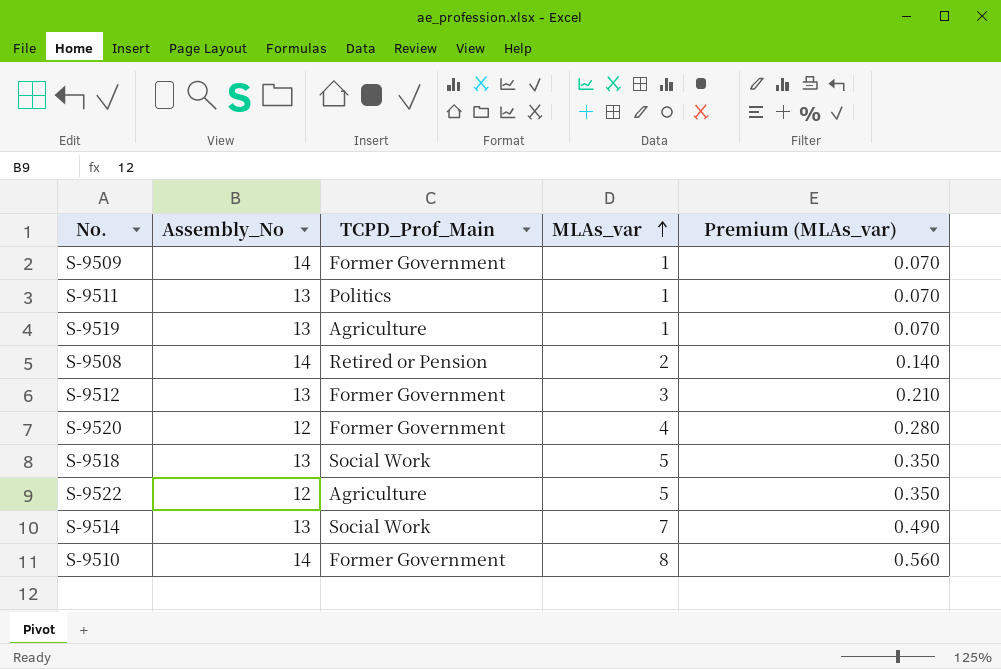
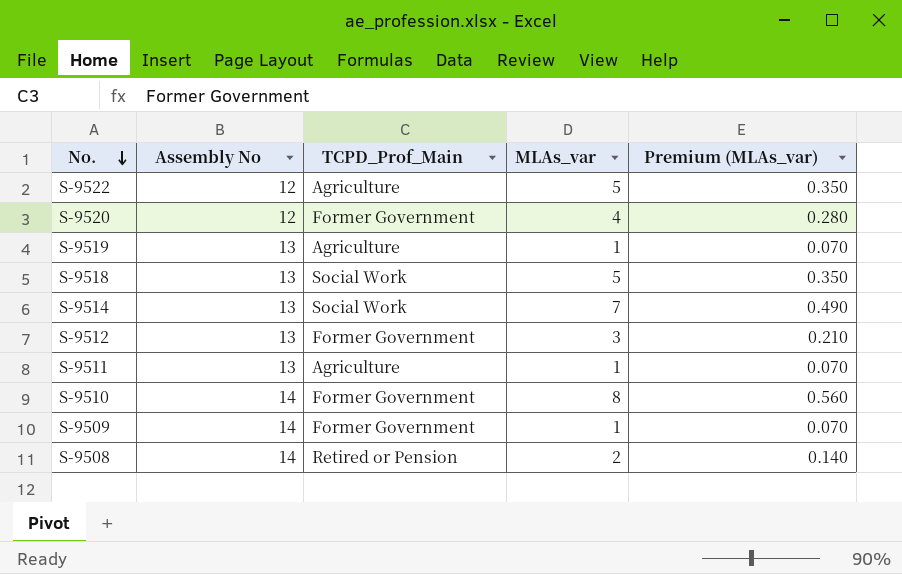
row order: MLAs_var ascending -> No. descending
column name: Assembly_No -> Assembly No
S-9511 | TCPD_Prof_Main: Politics -> Agriculture

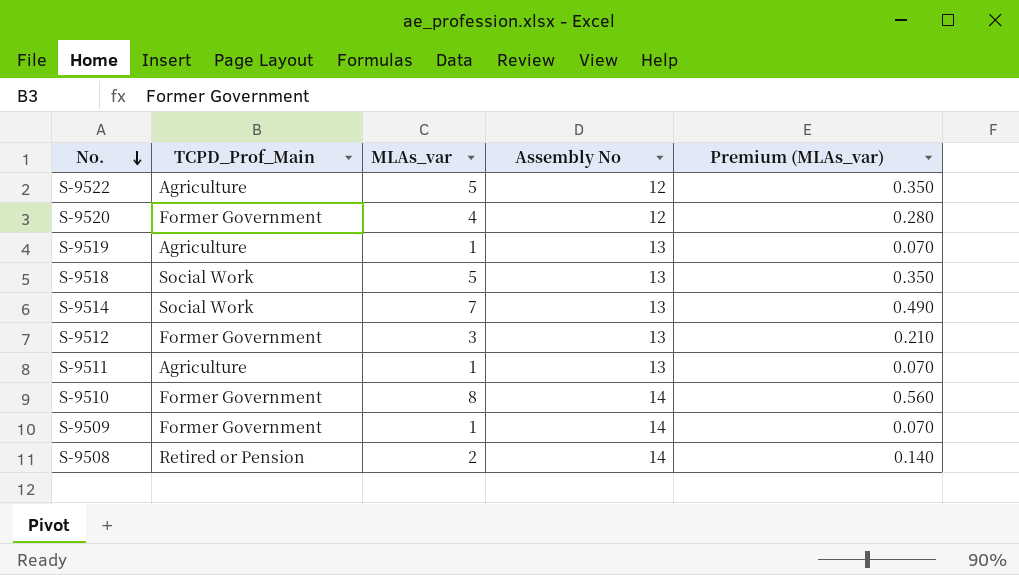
column Assembly No | position: 2 -> 4

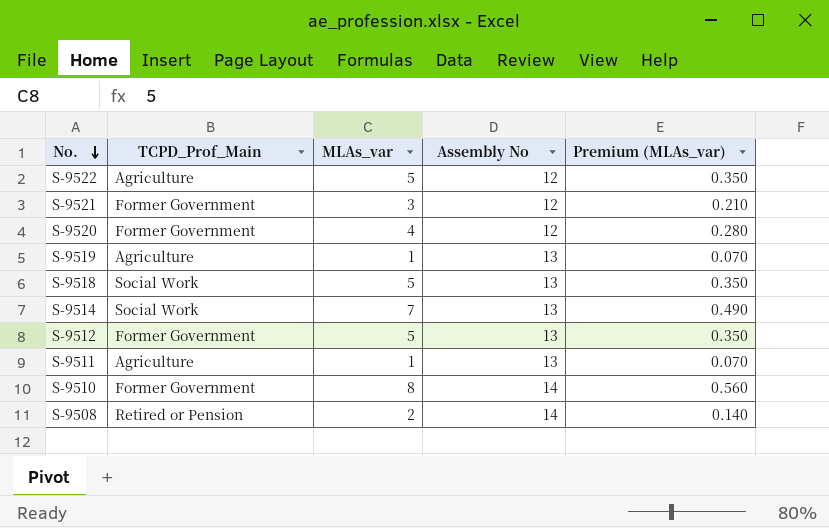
row S-9509: Former Government | 1 | 14 | 0.070 -> none
row S-9521: none -> Former Government | 3 | 12 | 0.210
S-9512 | MLAs_var: 3 -> 5
S-9512 | Premium (MLAs_var): 0.210 -> 0.350

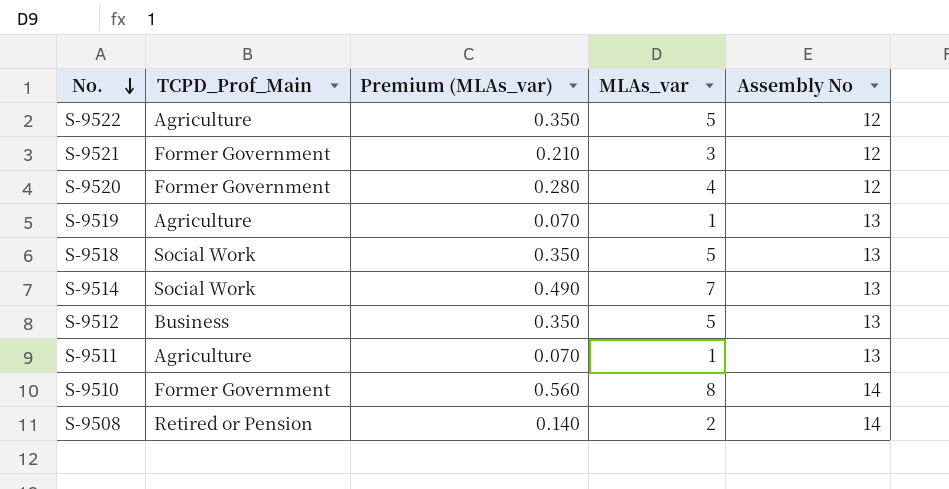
column Premium (MLAs_var) | position: 5 -> 3
S-9512 | TCPD_Prof_Main: Former Government -> Business

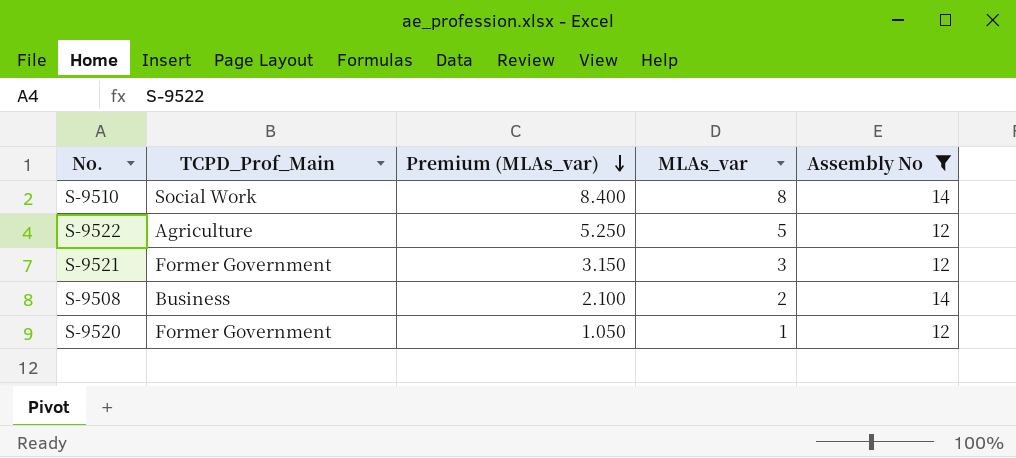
filter: none -> Assembly No != 13
row order: No. descending -> Premium (MLAs_var) descending
column Premium (MLAs_var) | formula: [MLAs_var] * 0.07 -> [MLAs_var] * 1.05
S-9510 | TCPD_Prof_Main: Former Government -> Social Work
S-9508 | TCPD_Prof_Main: Retired or Pension -> Business
S-9520 | MLAs_var: 4 -> 1

